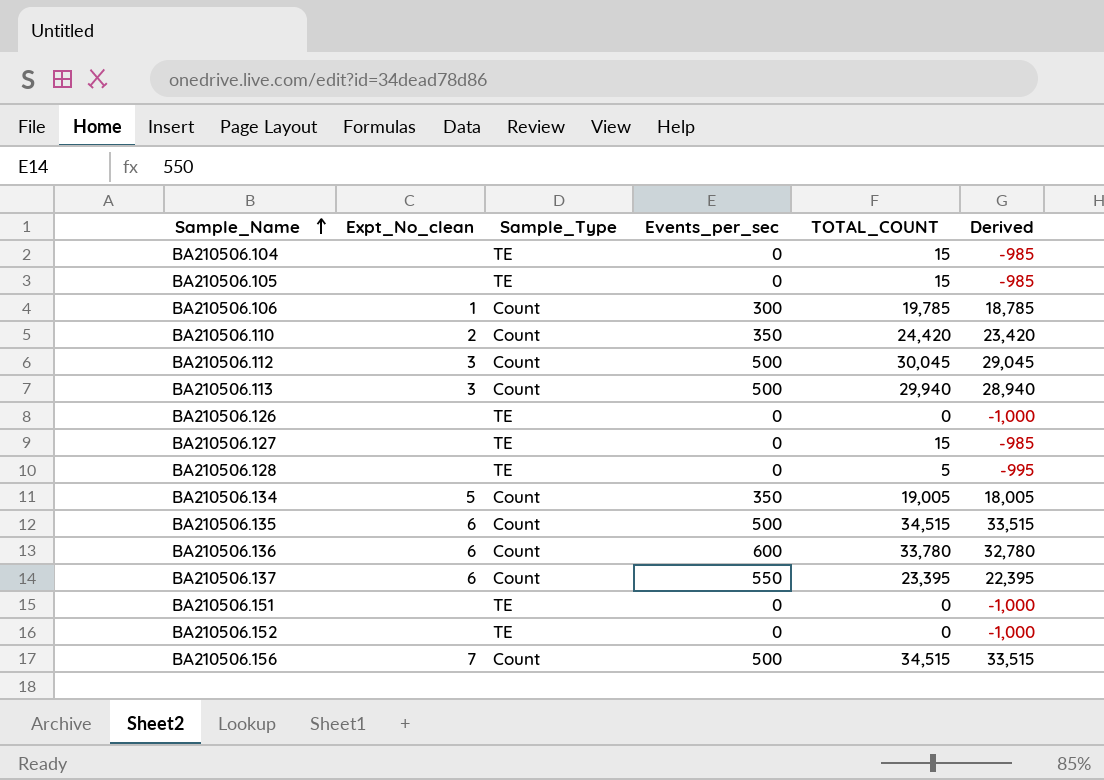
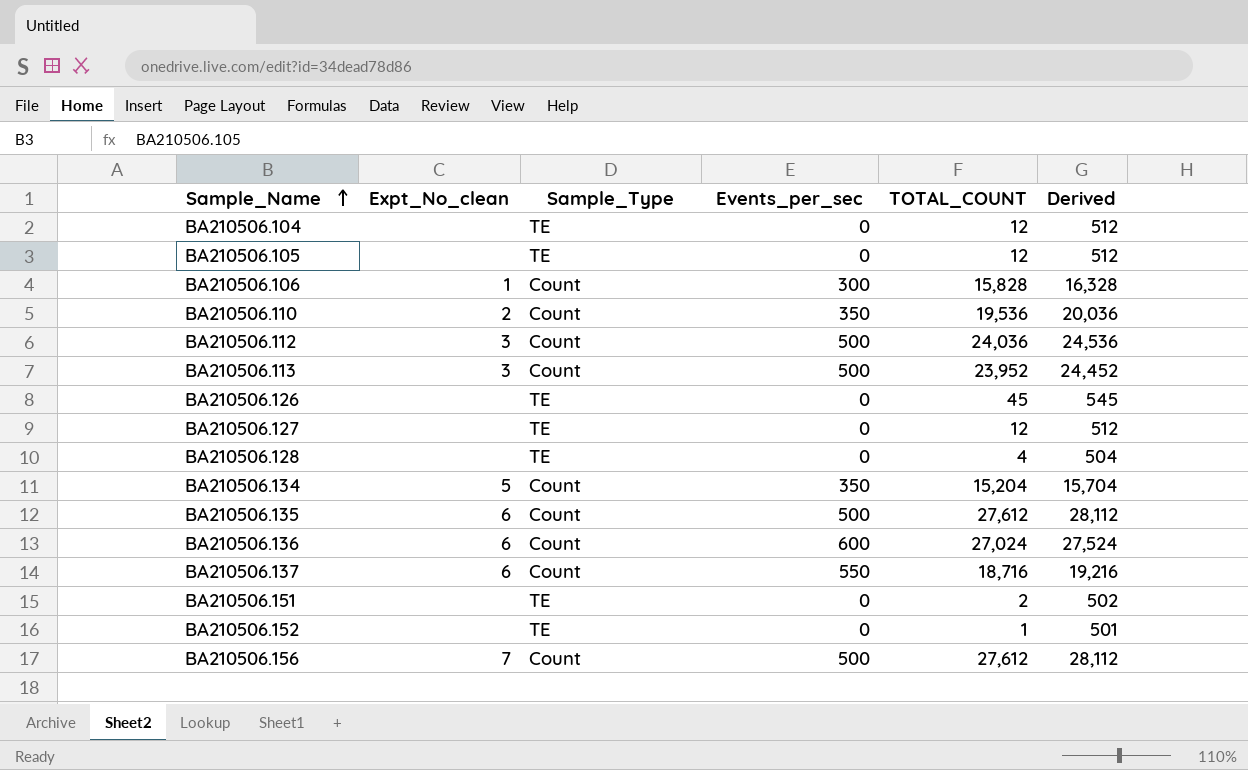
column Derived | formula: [TOTAL_COUNT] - 1000 -> [TOTAL_COUNT] + 500
BA210506.104 | TOTAL_COUNT: 15 -> 12
BA210506.105 | TOTAL_COUNT: 15 -> 12
BA210506.106 | TOTAL_COUNT: 19,785 -> 15,828
BA210506.110 | TOTAL_COUNT: 24,420 -> 19,536
BA210506.112 | TOTAL_COUNT: 30,045 -> 24,036
BA210506.113 | TOTAL_COUNT: 29,940 -> 23,952
BA210506.126 | TOTAL_COUNT: 0 -> 45
BA210506.127 | TOTAL_COUNT: 15 -> 12
BA210506.128 | TOTAL_COUNT: 5 -> 4
BA210506.134 | TOTAL_COUNT: 19,005 -> 15,204
BA210506.135 | TOTAL_COUNT: 34,515 -> 27,612
BA210506.136 | TOTAL_COUNT: 33,780 -> 27,024
BA210506.137 | TOTAL_COUNT: 23,395 -> 18,716
BA210506.151 | TOTAL_COUNT: 0 -> 2
BA210506.152 | TOTAL_COUNT: 0 -> 1
BA210506.156 | TOTAL_COUNT: 34,515 -> 27,612

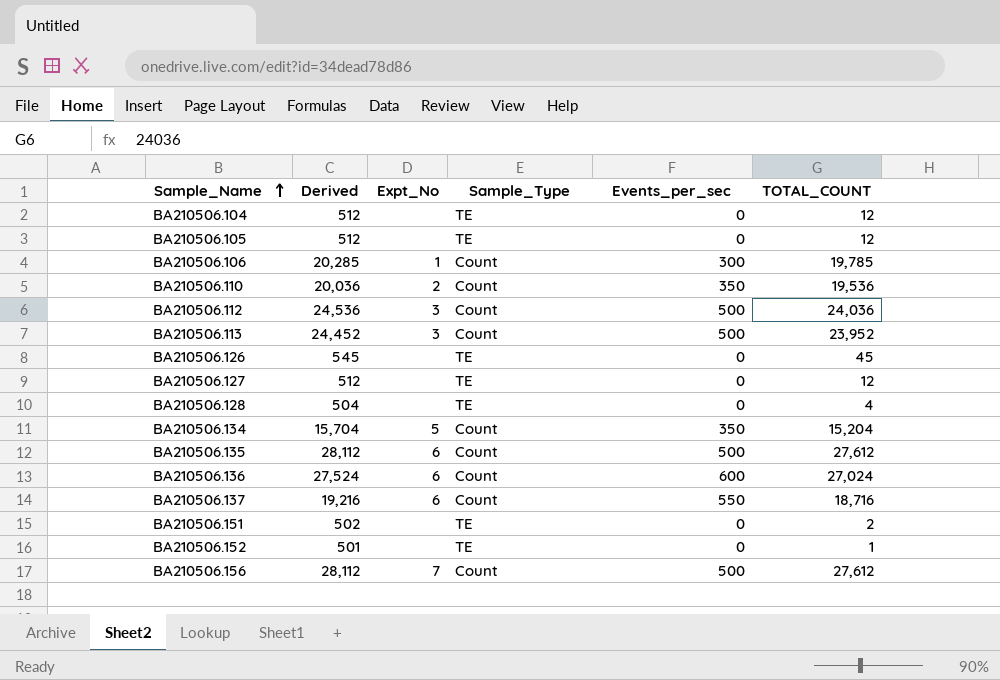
column Derived | position: 6 -> 2
column name: Expt_No_clean -> Expt_No
BA210506.106 | Derived: 16,328 -> 20,285
BA210506.106 | TOTAL_COUNT: 15,828 -> 19,785

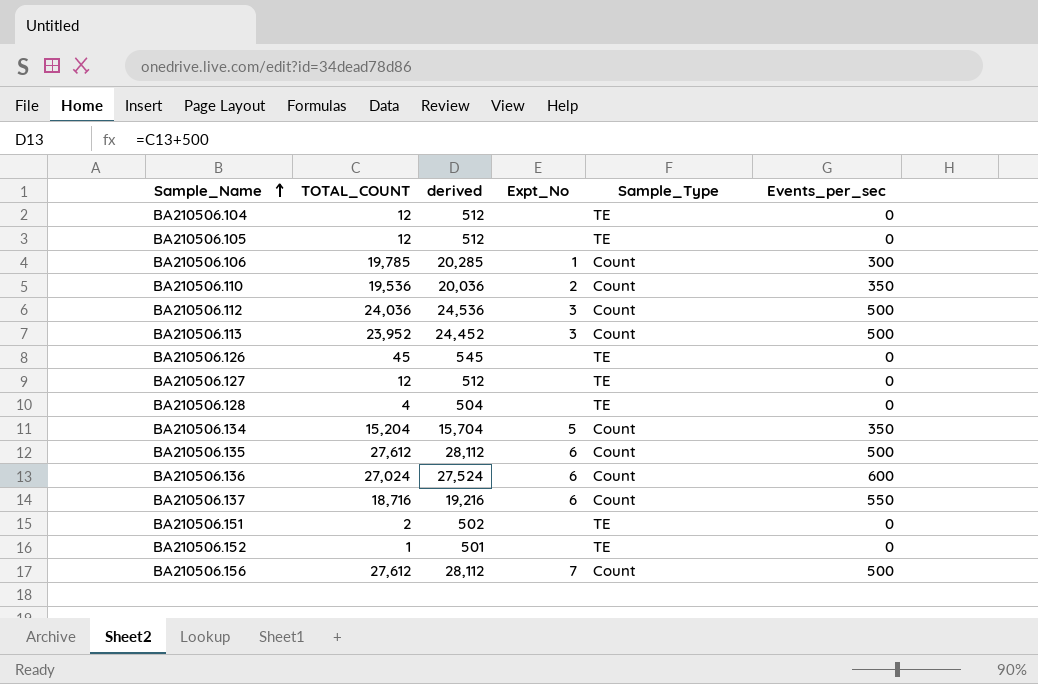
column TOTAL_COUNT | position: 6 -> 2
column name: Derived -> derived

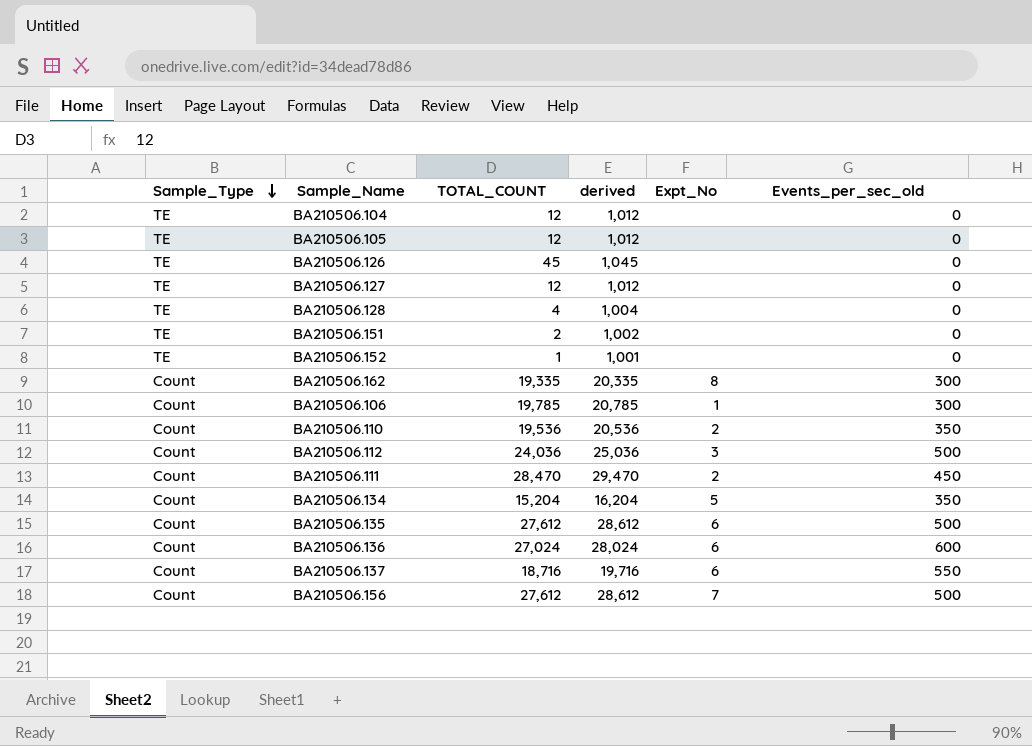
row order: Sample_Name ascending -> Sample_Type descending
column Sample_Type | position: 5 -> 1
column derived | formula: [TOTAL_COUNT] + 500 -> [TOTAL_COUNT] + 1000
column name: Events_per_sec -> Events_per_sec_old
row BA210506.113: 23,952 | 24,452 | 3 | Count | 500 -> none
row BA210506.162: none -> Count | 19,335 | 20,335 | 8 | 300
row BA210506.111: none -> Count | 28,470 | 29,470 | 2 | 450

